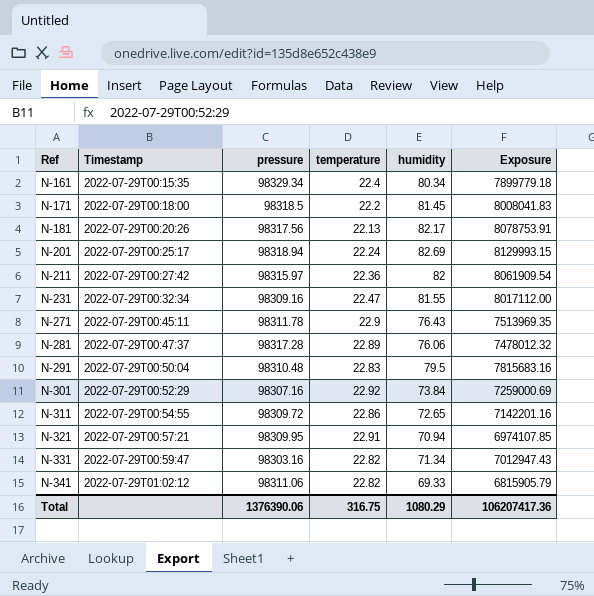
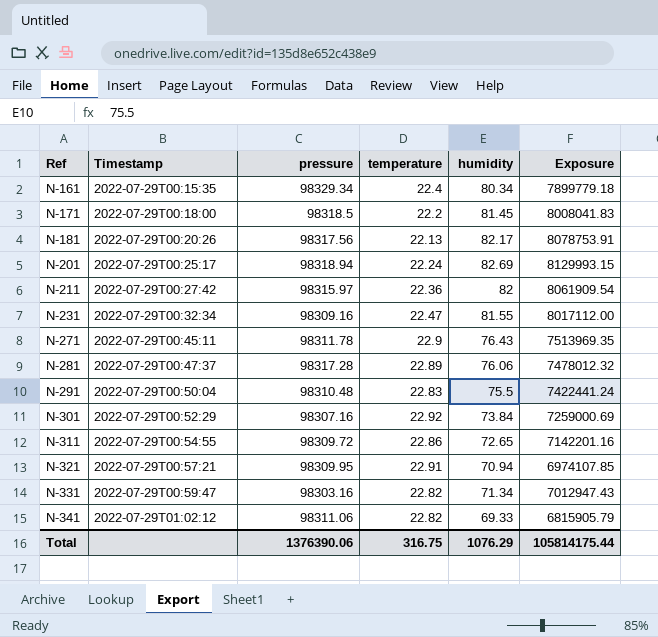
N-291 | humidity: 79.5 -> 75.5
N-291 | Exposure: 7815683.16 -> 7422441.24
Total | humidity: 1080.29 -> 1076.29
Total | Exposure: 106207417.36 -> 105814175.44

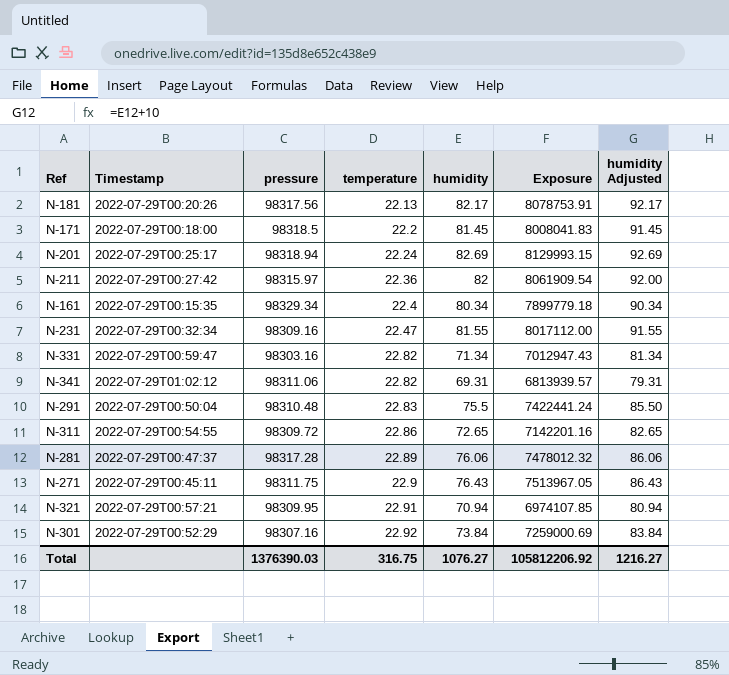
row order: Ref ascending -> temperature ascending
column humidity Adjusted | formula: none -> [humidity] + 10
N-341 | humidity: 69.33 -> 69.31
N-341 | Exposure: 6815905.79 -> 6813939.57
N-271 | pressure: 98311.78 -> 98311.75
N-271 | Exposure: 7513969.35 -> 7513967.05
Total | pressure: 1376390.06 -> 1376390.03
Total | humidity: 1076.29 -> 1076.27
Total | Exposure: 105814175.44 -> 105812206.92

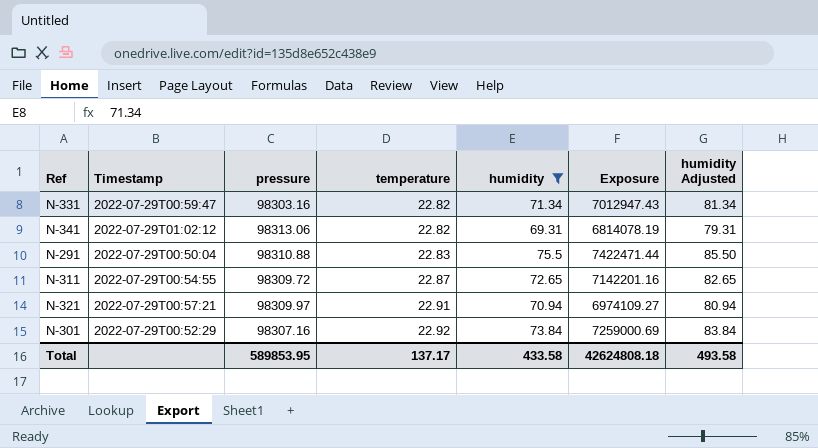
filter: none -> humidity <= 75.5
N-341 | pressure: 98311.06 -> 98313.06
N-341 | Exposure: 6813939.57 -> 6814078.19
N-291 | pressure: 98310.48 -> 98310.88
N-291 | Exposure: 7422441.24 -> 7422471.44
N-311 | temperature: 22.86 -> 22.87
N-321 | pressure: 98309.95 -> 98309.97
N-321 | Exposure: 6974107.85 -> 6974109.27
Total | pressure: 1376390.03 -> 589853.95
Total | temperature: 316.75 -> 137.17
Total | humidity: 1076.27 -> 433.58
Total | Exposure: 105812206.92 -> 42624808.18
Total | humidity Adjusted: 1216.27 -> 493.58

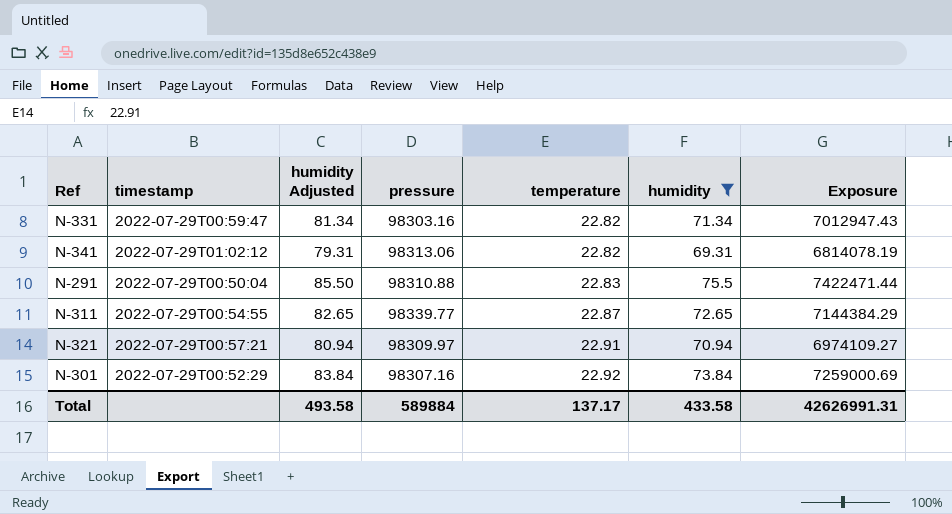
column name: Timestamp -> timestamp
column humidity Adjusted | position: 7 -> 3
N-311 | pressure: 98309.72 -> 98339.77
N-311 | Exposure: 7142201.16 -> 7144384.29
Total | pressure: 589853.95 -> 589884
Total | Exposure: 42624808.18 -> 42626991.31

